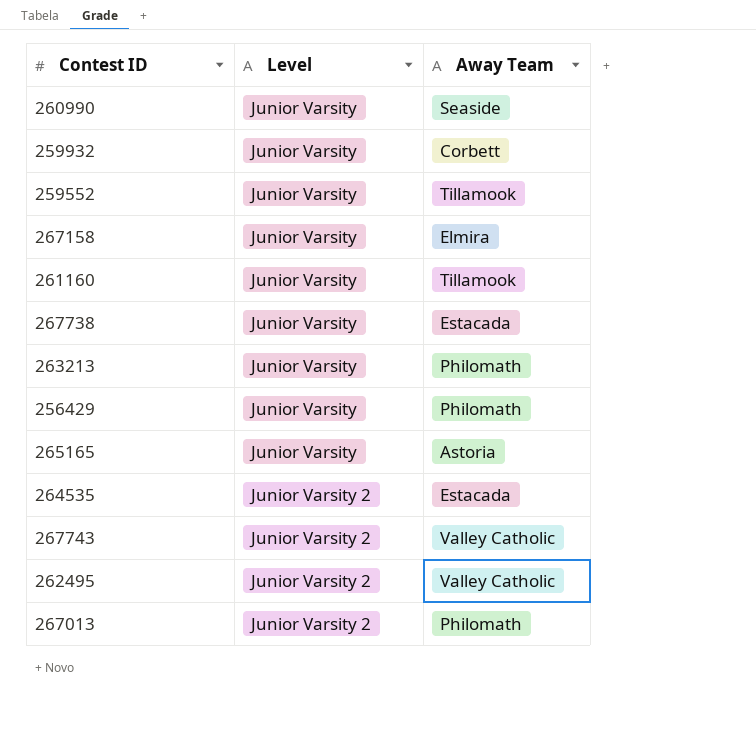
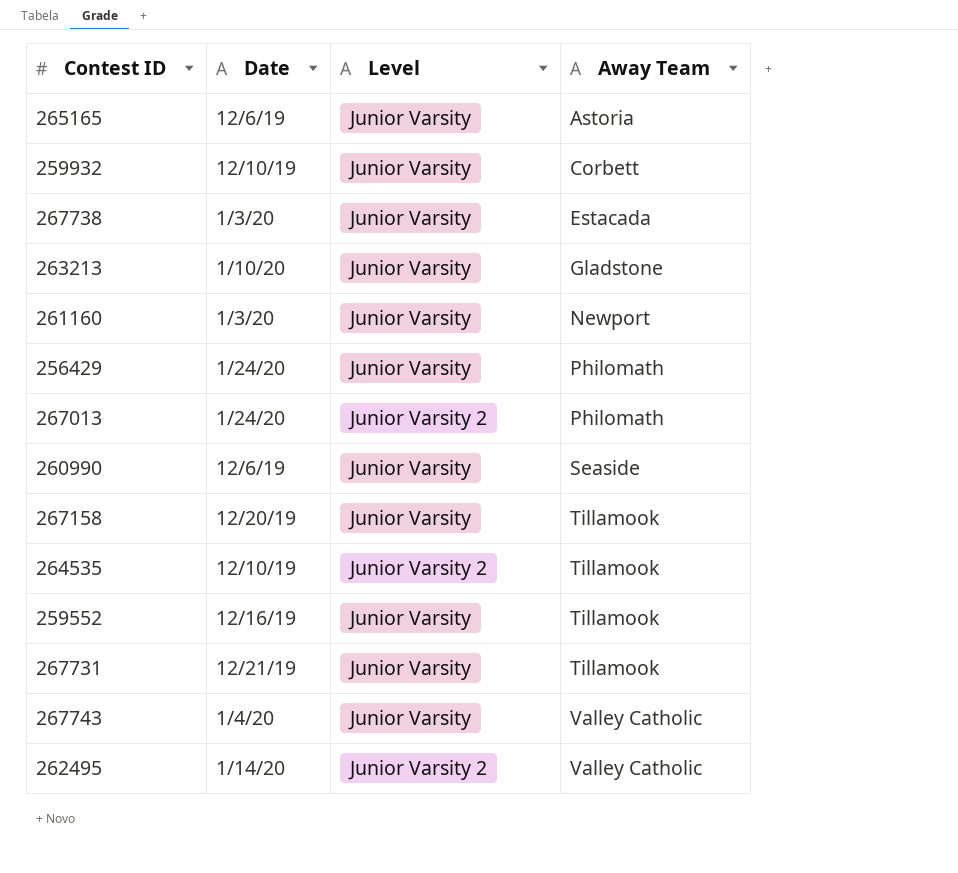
row order: Level ascending -> Away Team ascending
column Date | position: none -> 2
263213 | Away Team: Philomath -> Gladstone
261160 | Away Team: Tillamook -> Newport
267158 | Away Team: Elmira -> Tillamook
264535 | Away Team: Estacada -> Tillamook
row 267731: none -> 12/21/19 | Junior Varsity | Tillamook
267743 | Level: Junior Varsity 2 -> Junior Varsity

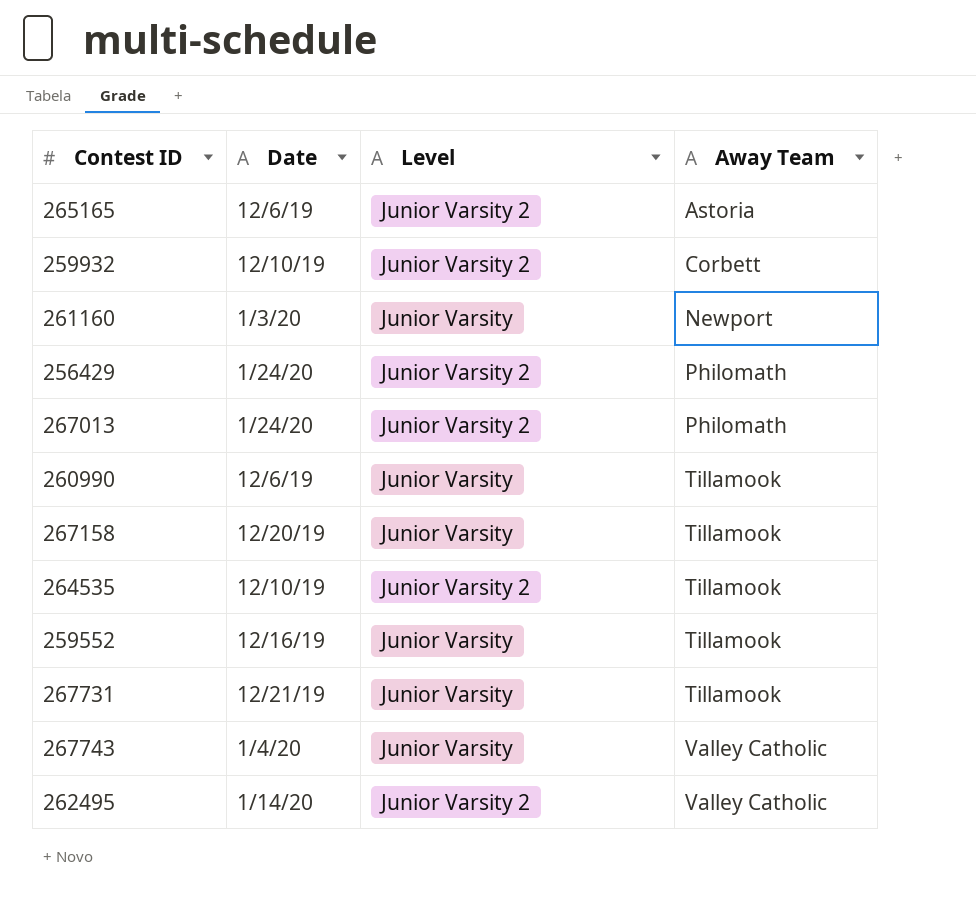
row 267738: 1/3/20 | Junior Varsity | Estacada -> none
row 263213: 1/10/20 | Junior Varsity | Gladstone -> none
265165 | Level: Junior Varsity -> Junior Varsity 2
259932 | Level: Junior Varsity -> Junior Varsity 2
256429 | Level: Junior Varsity -> Junior Varsity 2
260990 | Away Team: Seaside -> Tillamook

